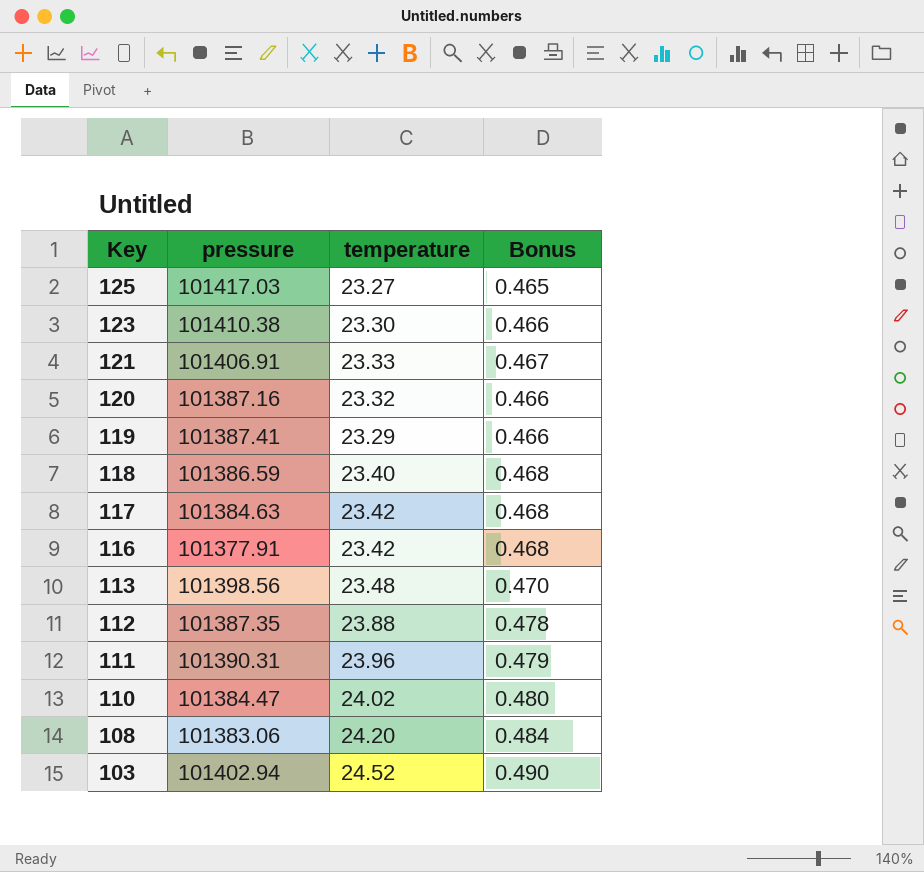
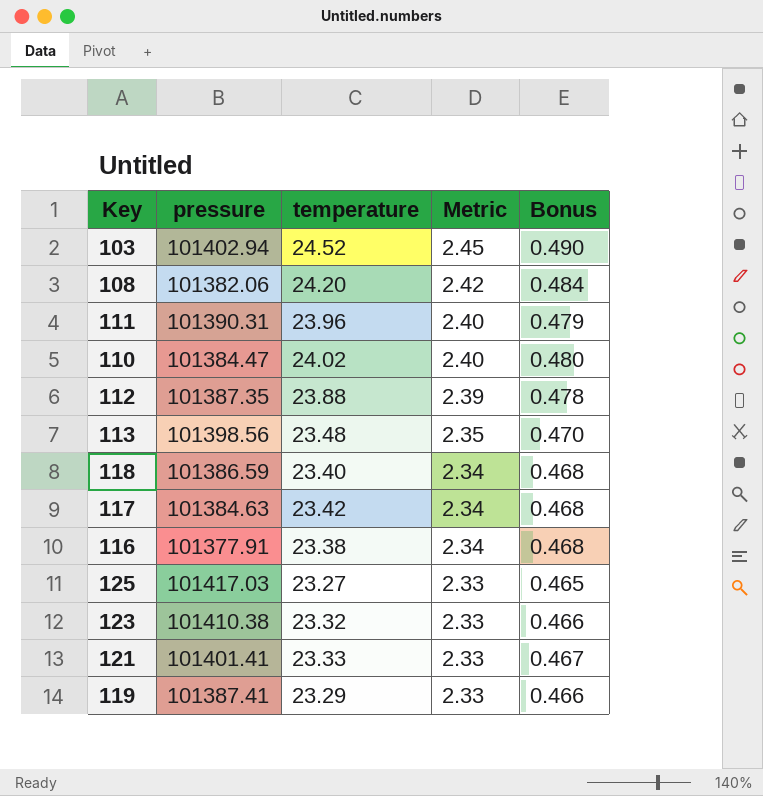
row order: Key descending -> Metric descending
column Metric | formula: none -> [temperature] * 0.1
row 120: 101387.16 | 23.32 | 0.466 -> none
108 | pressure: 101383.06 -> 101382.06
116 | temperature: 23.42 -> 23.38
123 | temperature: 23.30 -> 23.32
121 | pressure: 101406.91 -> 101401.41

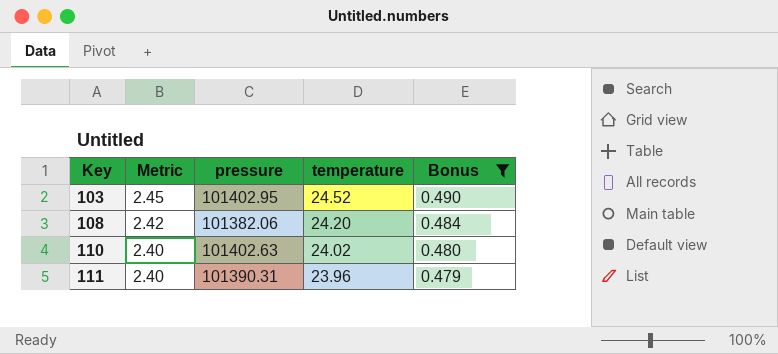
filter: none -> Bonus >= 0.479
row order: Metric descending -> Key ascending
column Metric | position: 4 -> 2
103 | pressure: 101402.94 -> 101402.95
110 | pressure: 101384.47 -> 101402.63

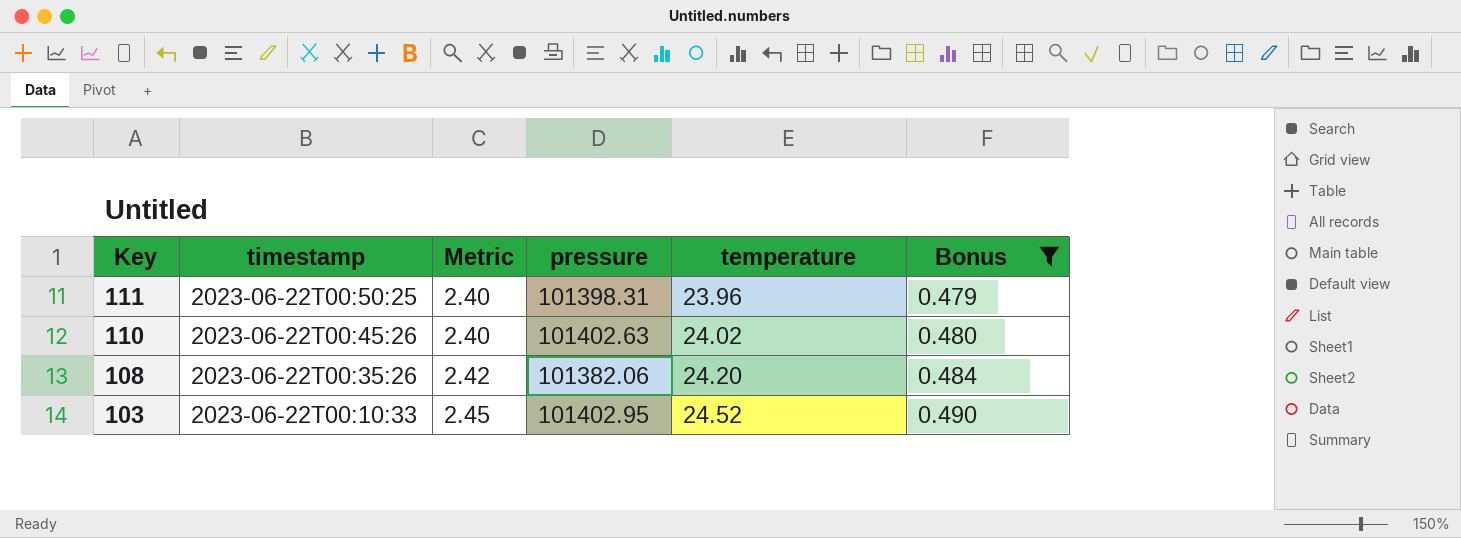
row order: Key ascending -> Key descending
column timestamp | position: none -> 2
111 | pressure: 101390.31 -> 101398.31

